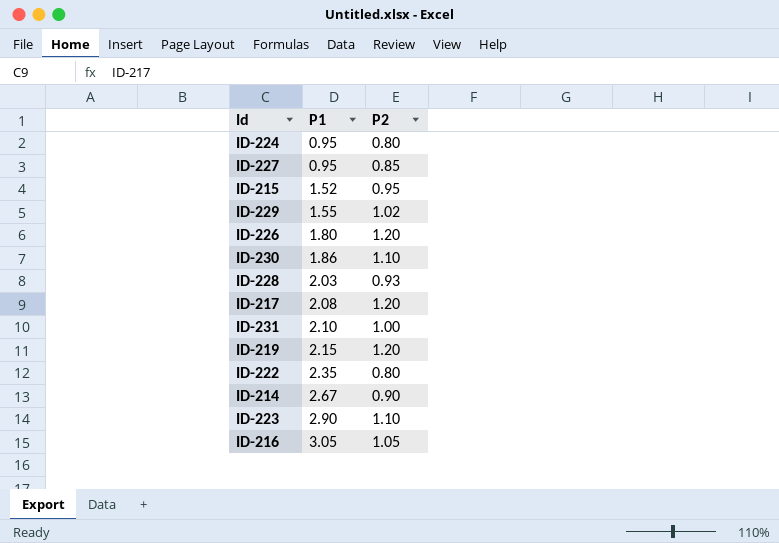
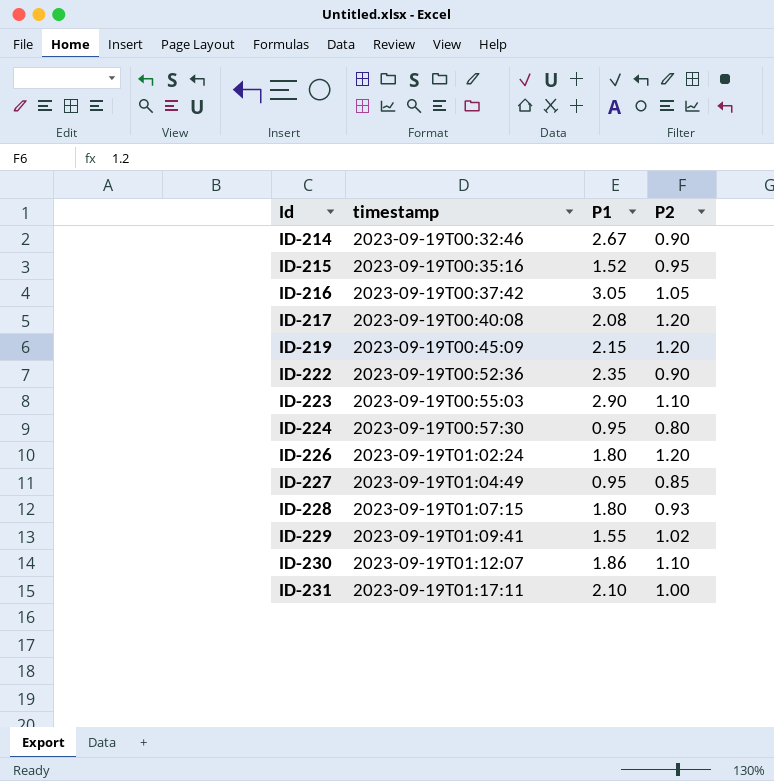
row order: P1 ascending -> Id ascending
column timestamp | position: none -> 2
ID-222 | P2: 0.80 -> 0.90
ID-228 | P1: 2.03 -> 1.80

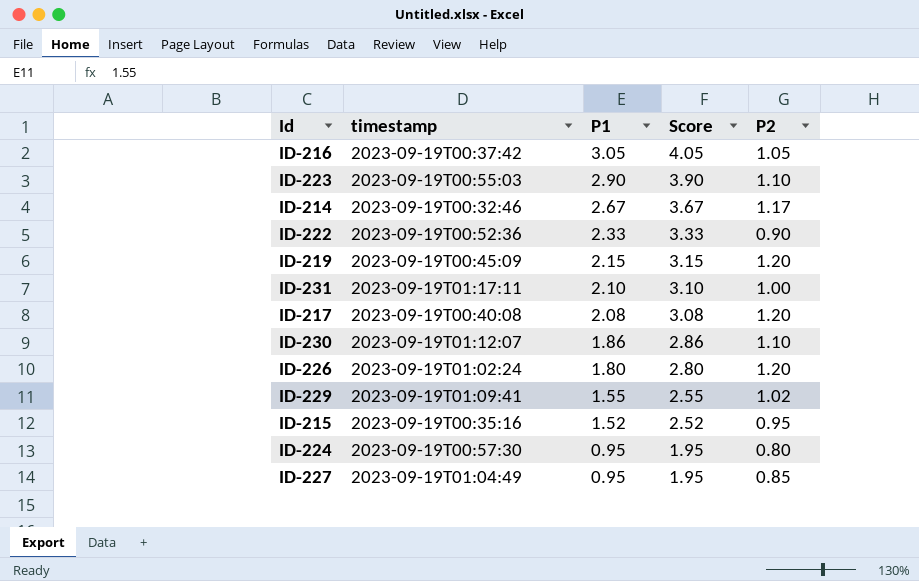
row order: Id ascending -> P1 descending
column Score | formula: none -> [P1] + 1
row ID-228: 2023-09-19T01:07:15 | 1.80 | 0.93 -> none
ID-214 | P2: 0.90 -> 1.17
ID-222 | P1: 2.35 -> 2.33

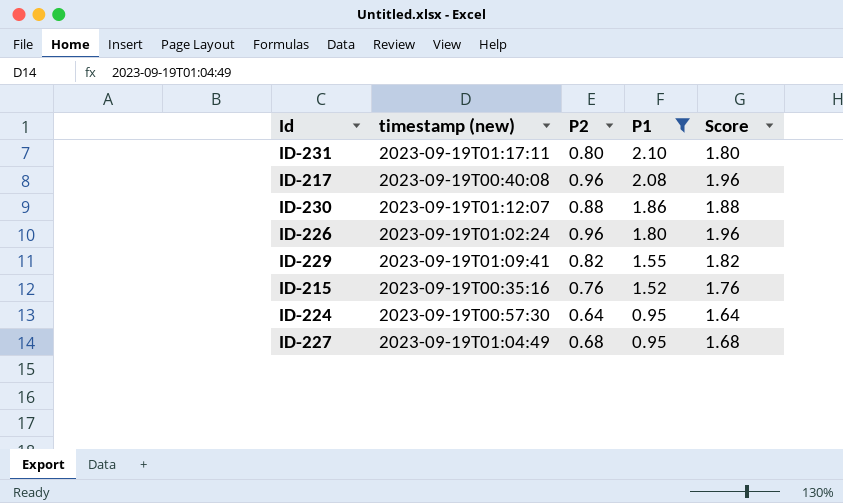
filter: none -> P1 <= 2.10
column name: timestamp -> timestamp (new)
column P2 | position: 5 -> 3
column Score | formula: [P1] + 1 -> [P2] + 1
ID-231 | P2: 1.00 -> 0.80
ID-217 | P2: 1.20 -> 0.96
ID-230 | P2: 1.10 -> 0.88
ID-226 | P2: 1.20 -> 0.96
ID-229 | P2: 1.02 -> 0.82
ID-215 | P2: 0.95 -> 0.76
ID-224 | P2: 0.80 -> 0.64
ID-227 | P2: 0.85 -> 0.68

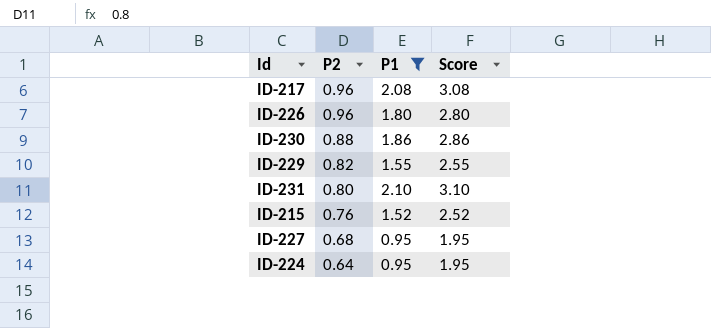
row order: P1 descending -> P2 descending
column timestamp (new) | position: 2 -> none
column Score | formula: [P2] + 1 -> [P1] + 1

